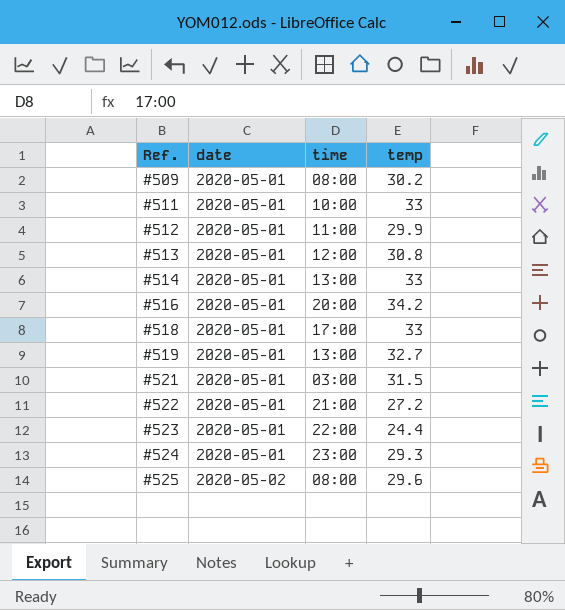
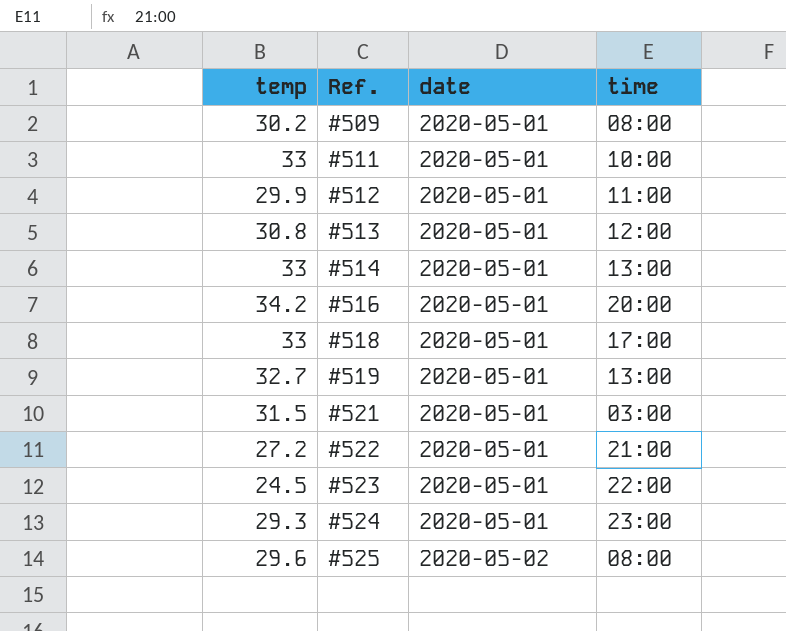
column temp | position: 4 -> 1
#523 | temp: 24.4 -> 24.5

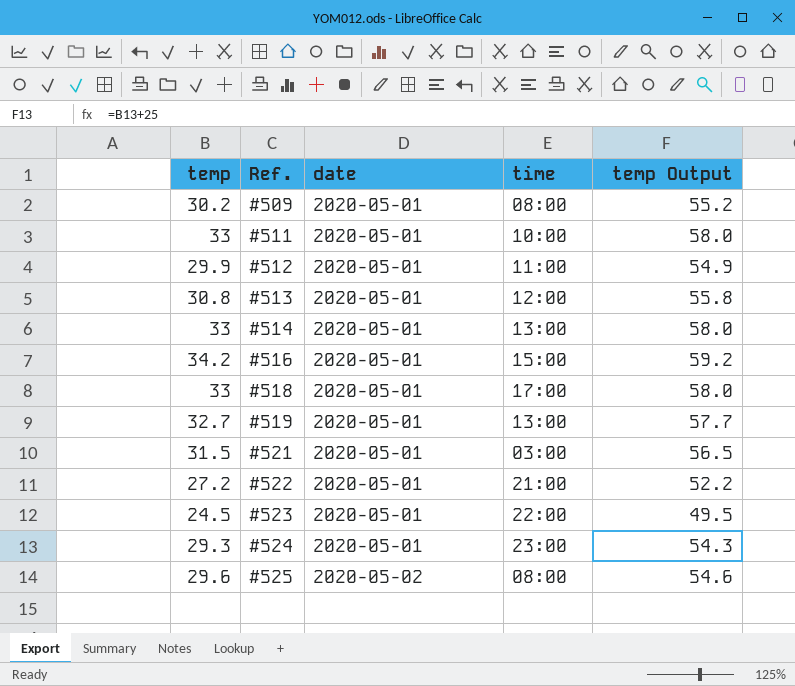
column temp Output | formula: none -> [temp] + 25
#516 | time: 20:00 -> 15:00

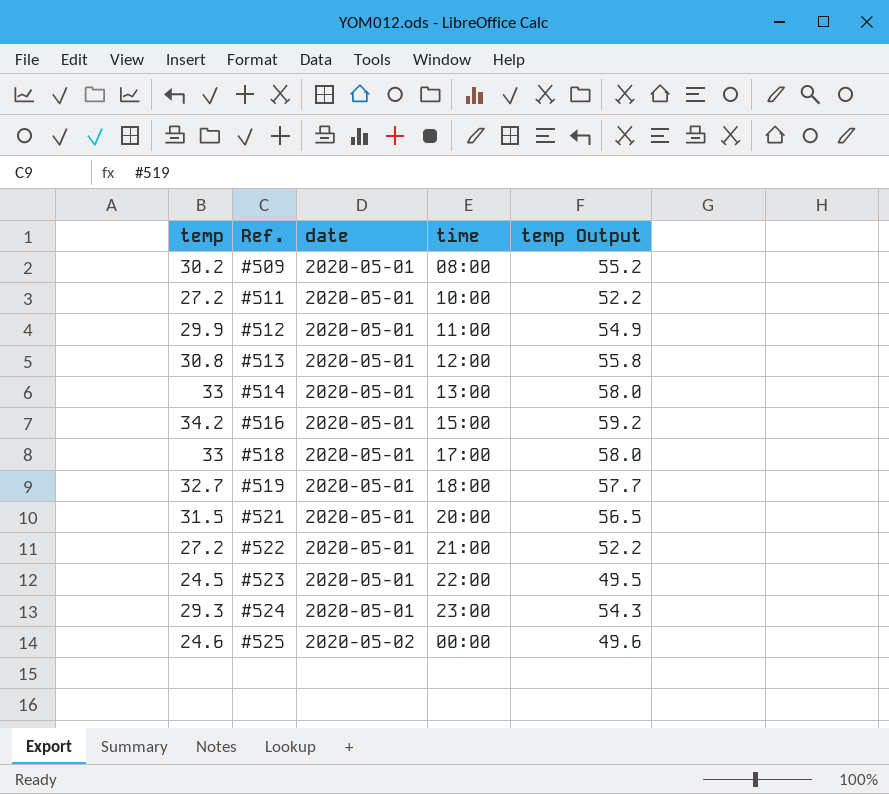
#511 | temp: 33 -> 27.2
#511 | temp Output: 58.0 -> 52.2
#519 | time: 13:00 -> 18:00
#521 | time: 03:00 -> 20:00
#525 | temp: 29.6 -> 24.6
#525 | time: 08:00 -> 00:00
#525 | temp Output: 54.6 -> 49.6

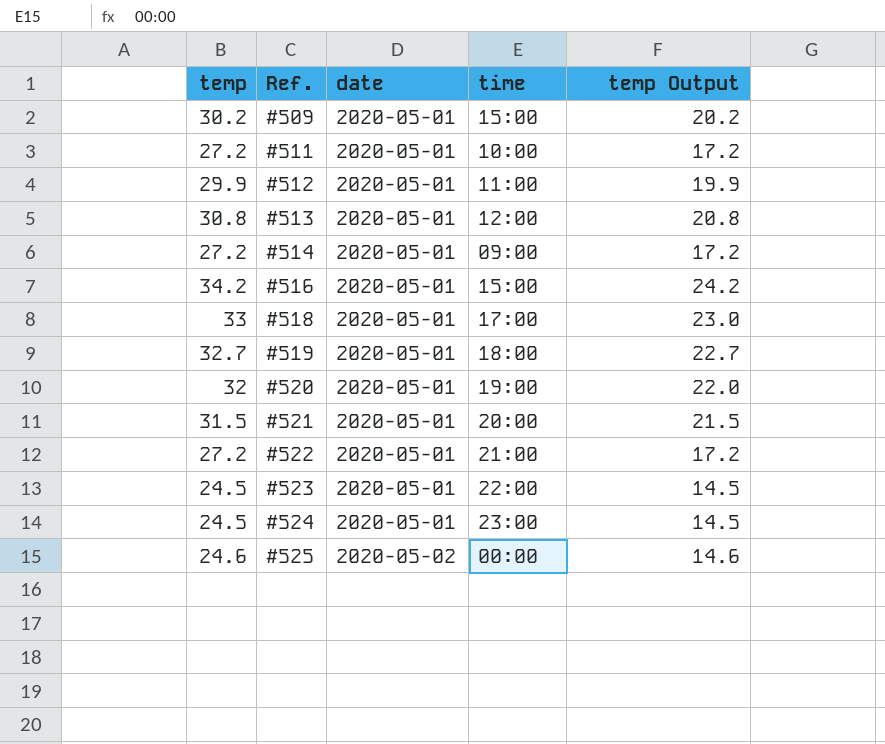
column temp Output | formula: [temp] + 25 -> [temp] - 10
#509 | time: 08:00 -> 15:00
#514 | temp: 33 -> 27.2
#514 | time: 13:00 -> 09:00
row #520: none -> 32 | 2020-05-01 | 19:00 | 22.0
#524 | temp: 29.3 -> 24.5

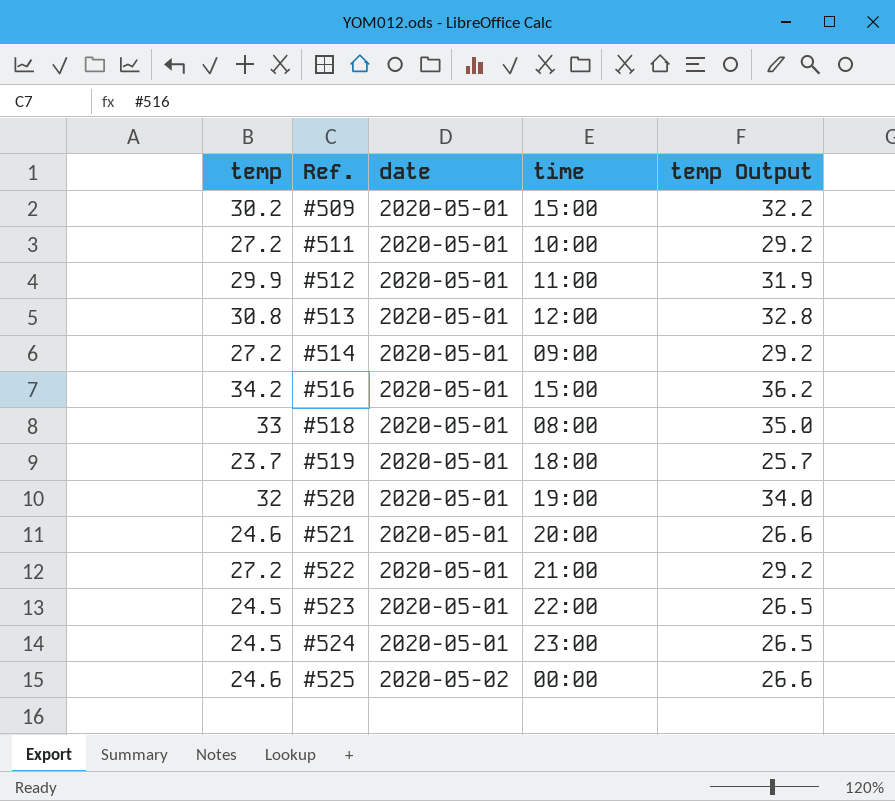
column temp Output | formula: [temp] - 10 -> [temp] + 2
#518 | time: 17:00 -> 08:00
#519 | temp: 32.7 -> 23.7
#521 | temp: 31.5 -> 24.6

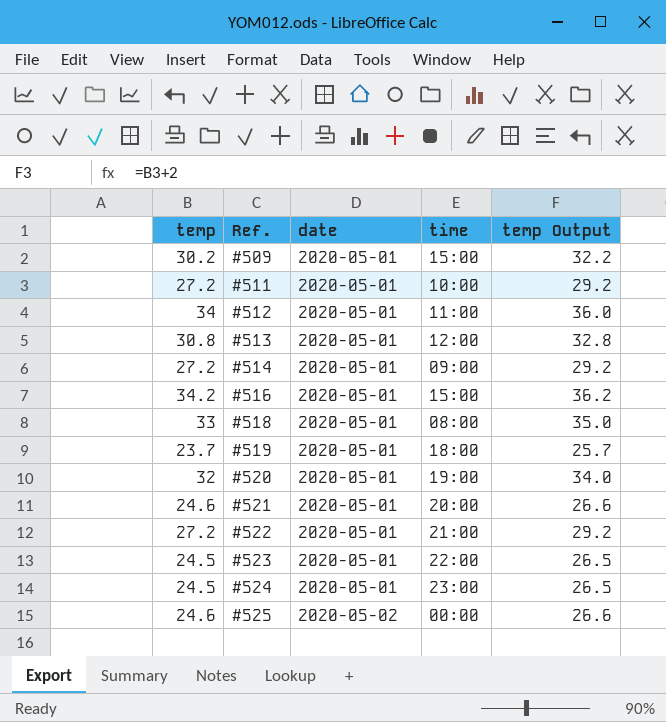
#512 | temp: 29.9 -> 34
#512 | temp Output: 31.9 -> 36.0

